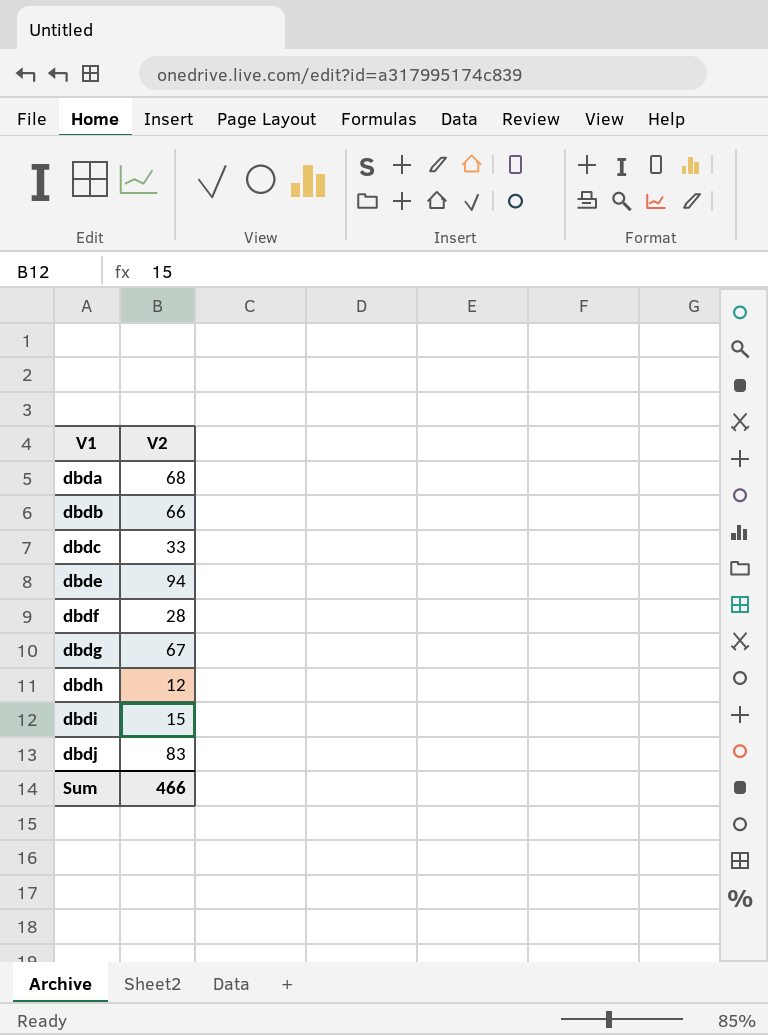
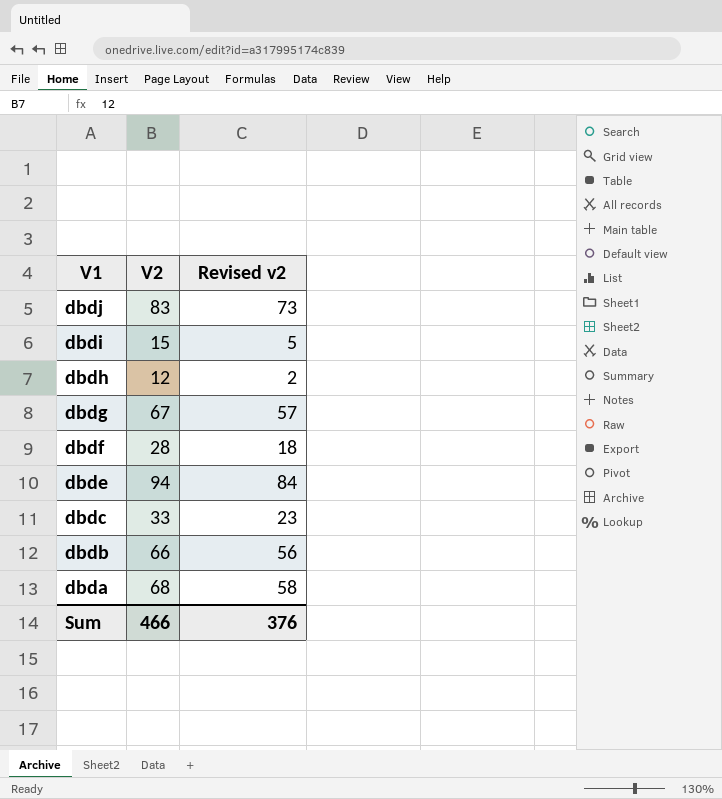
row order: V1 ascending -> V1 descending
column Revised v2 | formula: none -> [V2] - 10

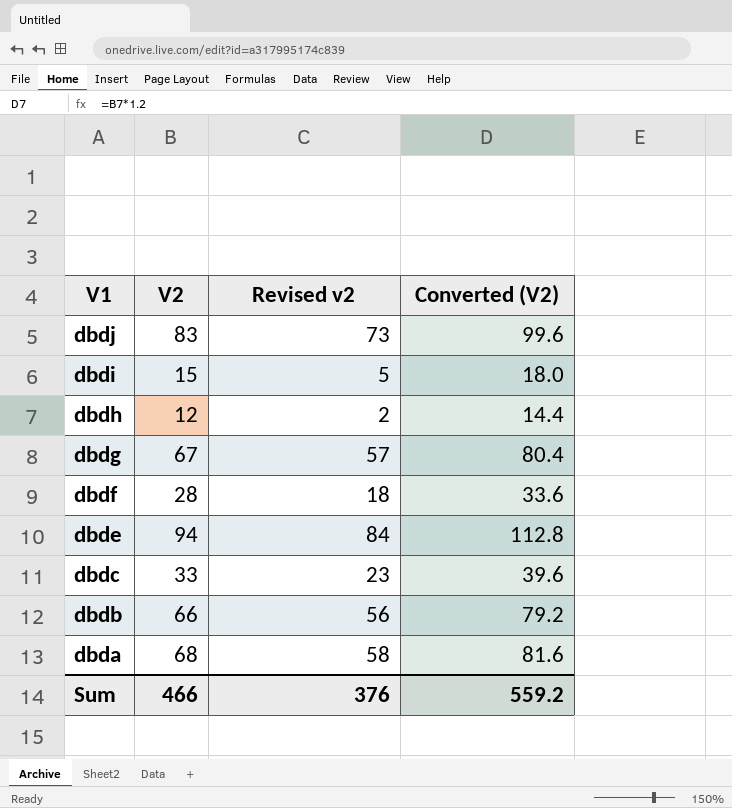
column Converted (V2) | formula: none -> [V2] * 1.2

